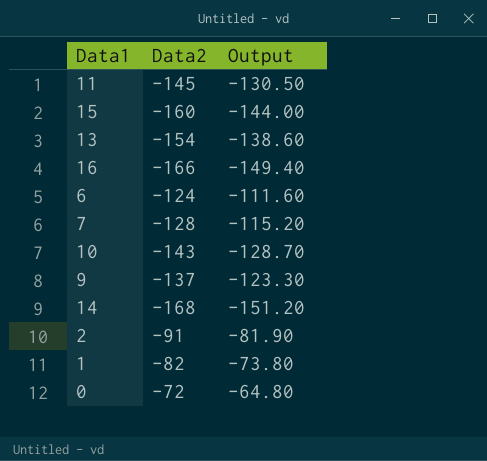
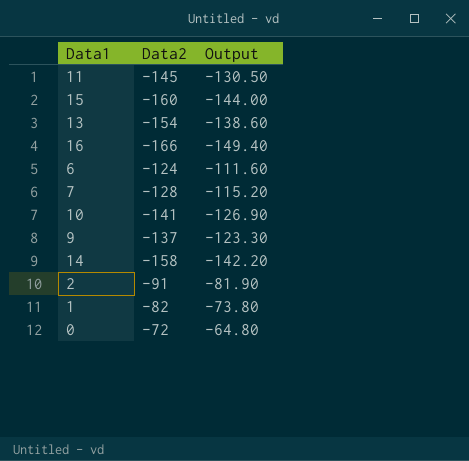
10 | Data2: -143 -> -141
10 | Output: -128.70 -> -126.90
14 | Data2: -168 -> -158
14 | Output: -151.20 -> -142.20

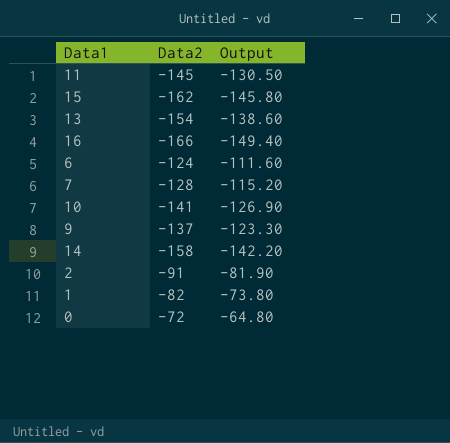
15 | Data2: -160 -> -162
15 | Output: -144.00 -> -145.80

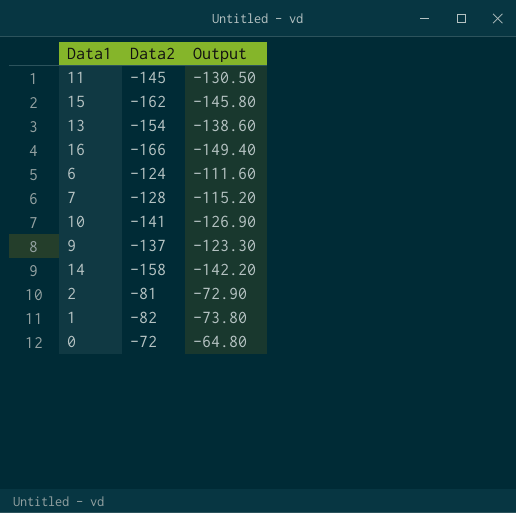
2 | Data2: -91 -> -81
2 | Output: -81.90 -> -72.90

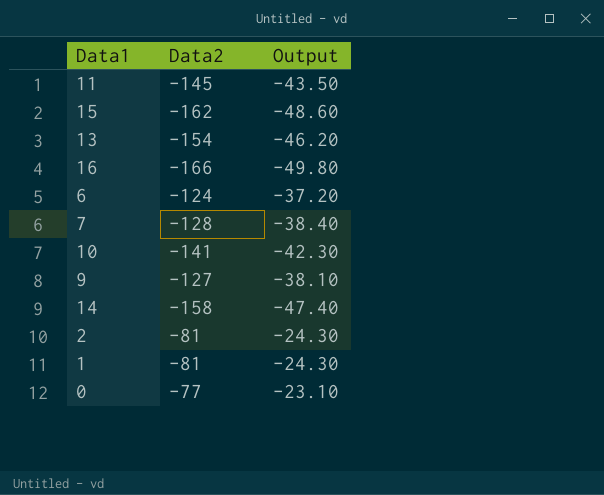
column Output | formula: [Data2] * 0.9 -> [Data2] * 0.3
9 | Data2: -137 -> -127
1 | Data2: -82 -> -81
0 | Data2: -72 -> -77

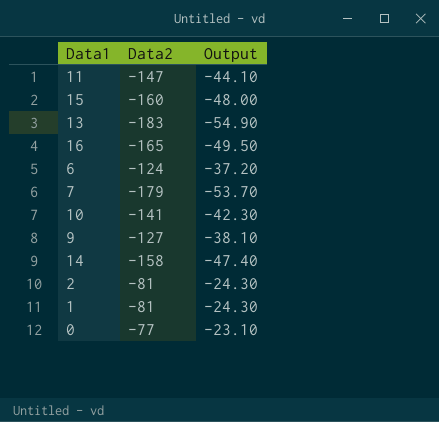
11 | Data2: -145 -> -147
11 | Output: -43.50 -> -44.10
15 | Data2: -162 -> -160
15 | Output: -48.60 -> -48.00
13 | Data2: -154 -> -183
13 | Output: -46.20 -> -54.90
16 | Data2: -166 -> -165
16 | Output: -49.80 -> -49.50
7 | Data2: -128 -> -179
7 | Output: -38.40 -> -53.70

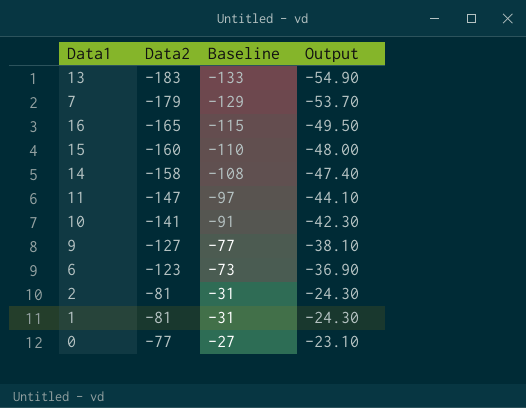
row order: none -> Data2 ascending
column Baseline | formula: none -> [Data2] + 50
6 | Data2: -124 -> -123
6 | Output: -37.20 -> -36.90

